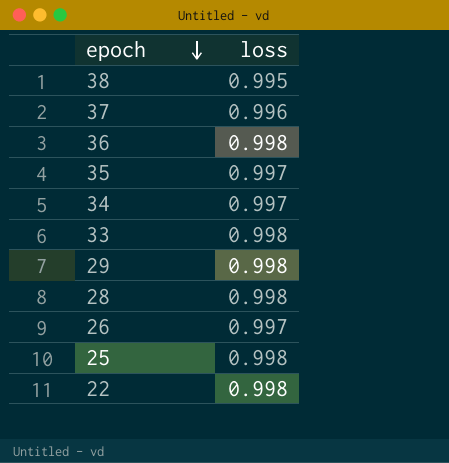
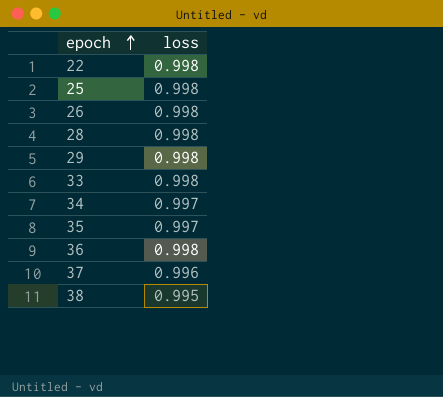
row order: epoch descending -> epoch ascending
26 | loss: 0.997 -> 0.998

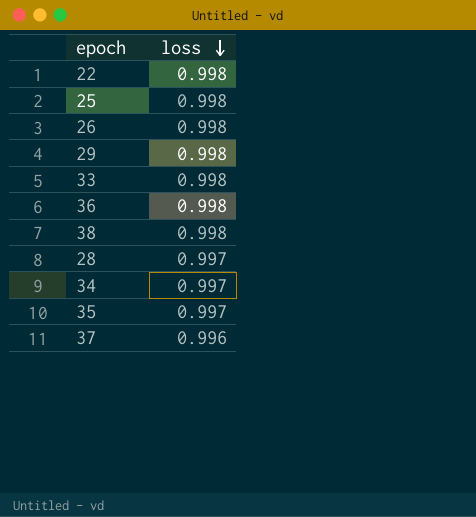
row order: epoch ascending -> loss descending
38 | loss: 0.995 -> 0.998
28 | loss: 0.998 -> 0.997

